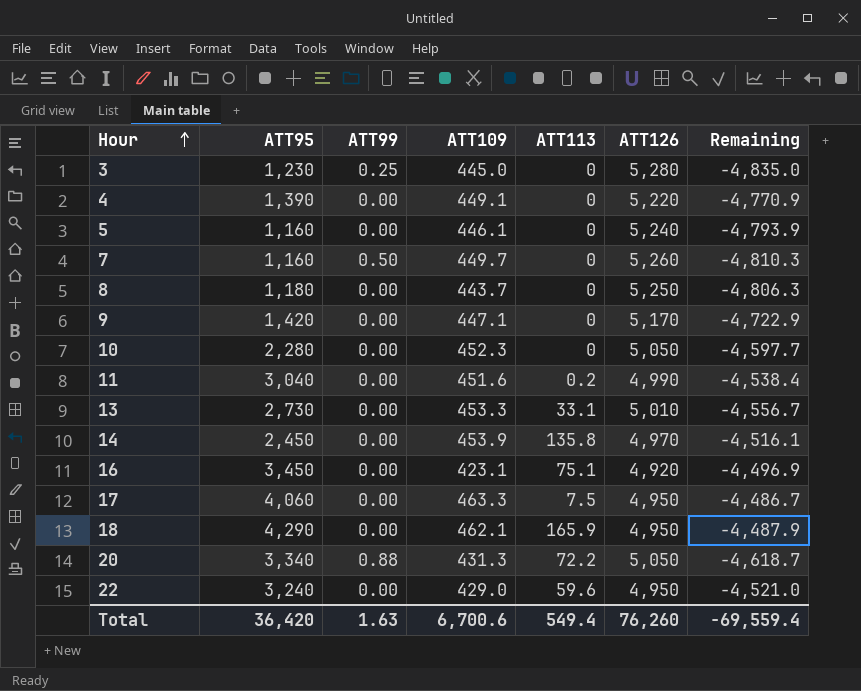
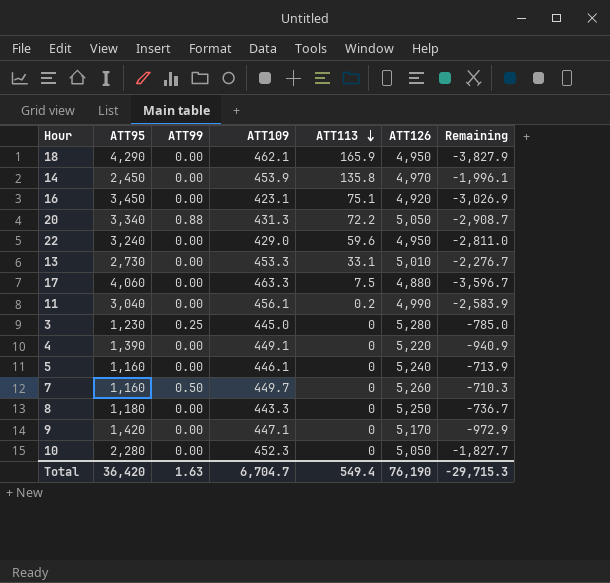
row order: Hour ascending -> ATT113 descending
column Remaining | formula: [ATT109] - [ATT126] -> [ATT109] - [ATT95]
17 | ATT126: 4,950 -> 4,880
11 | ATT109: 451.6 -> 456.1
8 | ATT109: 443.7 -> 443.3
Total | ATT109: 6,700.6 -> 6,704.7
Total | ATT126: 76,260 -> 76,190
Total | Remaining: -69,559.4 -> -29,715.3

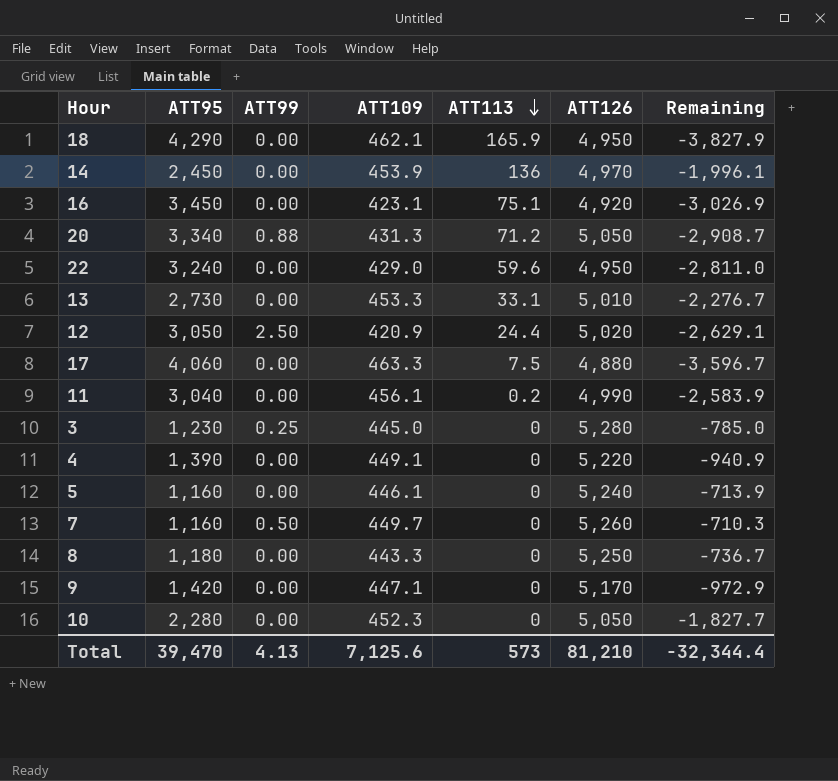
14 | ATT113: 135.8 -> 136
20 | ATT113: 72.2 -> 71.2
row 12: none -> 3,050 | 2.50 | 420.9 | 24.4 | 5,020 | -2,629.1
Total | ATT95: 36,420 -> 39,470
Total | ATT99: 1.63 -> 4.13
Total | ATT109: 6,704.7 -> 7,125.6
Total | ATT113: 549.4 -> 573
Total | ATT126: 76,190 -> 81,210
Total | Remaining: -29,715.3 -> -32,344.4

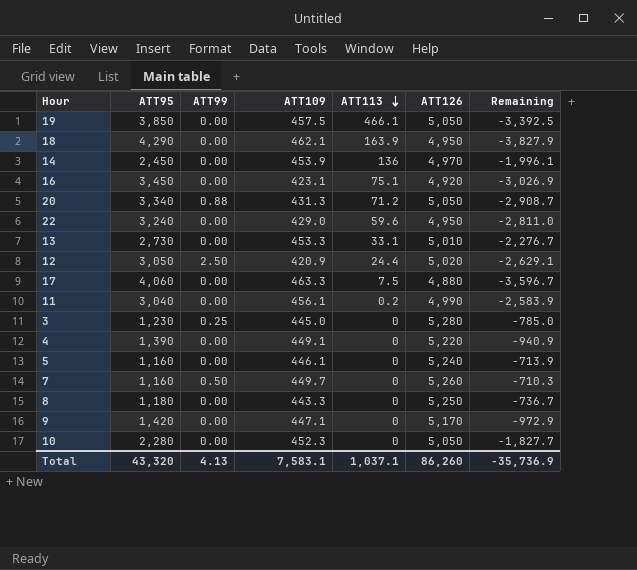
row 19: none -> 3,850 | 0.00 | 457.5 | 466.1 | 5,050 | -3,392.5
18 | ATT113: 165.9 -> 163.9
Total | ATT95: 39,470 -> 43,320
Total | ATT109: 7,125.6 -> 7,583.1
Total | ATT113: 573 -> 1,037.1
Total | ATT126: 81,210 -> 86,260
Total | Remaining: -32,344.4 -> -35,736.9

